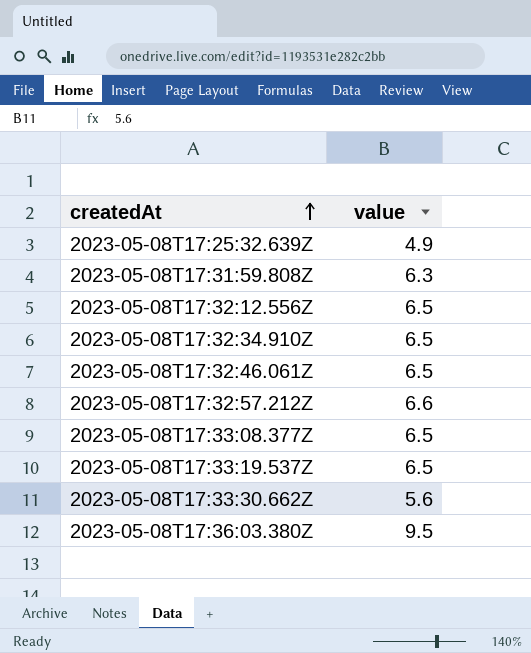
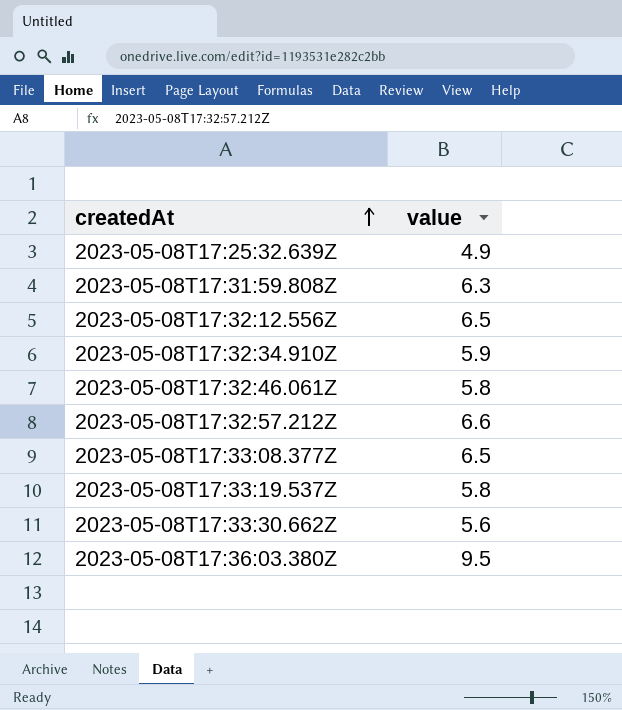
2023-05-08T17:32:34.910Z | value: 6.5 -> 5.9
2023-05-08T17:32:46.061Z | value: 6.5 -> 5.8
2023-05-08T17:33:19.537Z | value: 6.5 -> 5.8

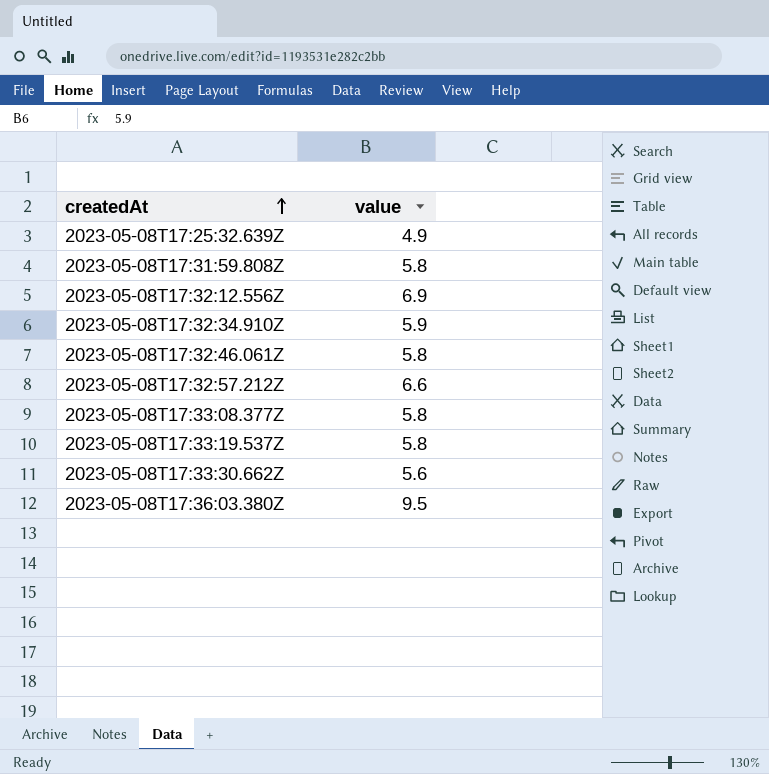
2023-05-08T17:31:59.808Z | value: 6.3 -> 5.8
2023-05-08T17:32:12.556Z | value: 6.5 -> 6.9
2023-05-08T17:33:08.377Z | value: 6.5 -> 5.8

